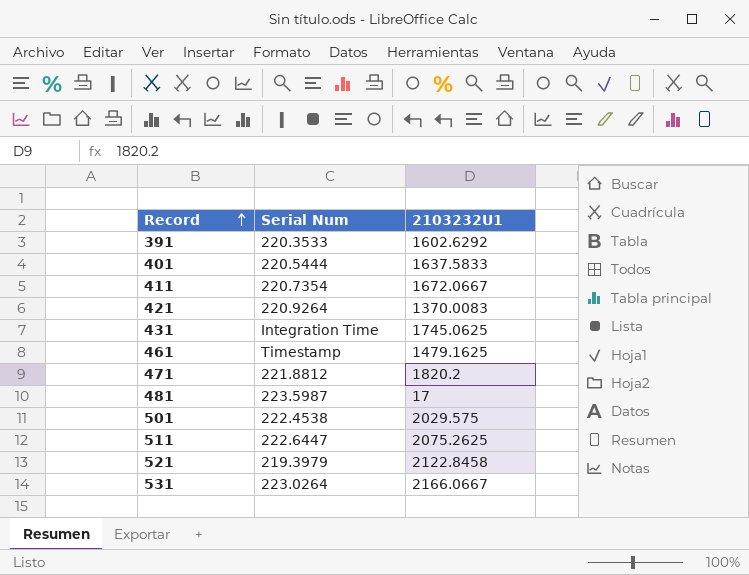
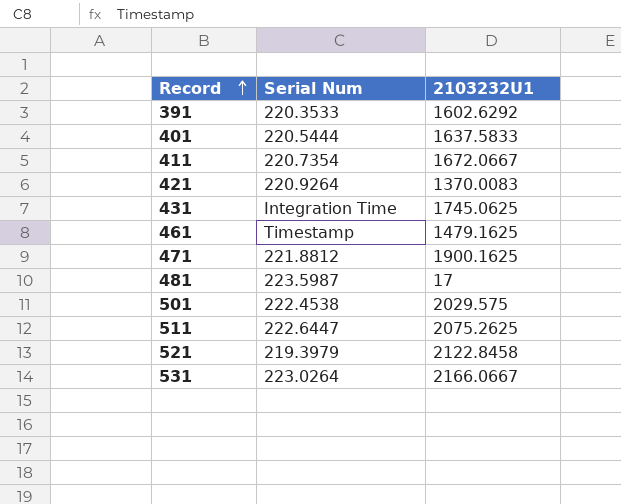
471 | 2103232U1: 1820.2 -> 1900.1625

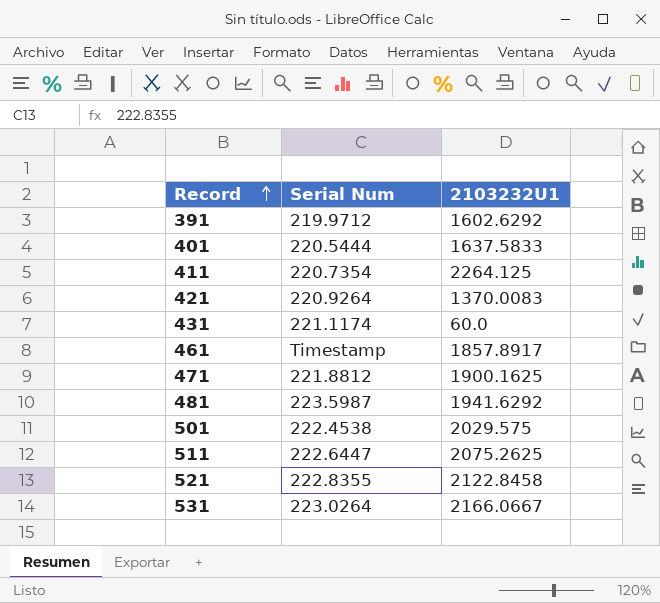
391 | Serial Num: 220.3533 -> 219.9712
411 | 2103232U1: 1672.0667 -> 2264.125
431 | Serial Num: Integration Time -> 221.1174
431 | 2103232U1: 1745.0625 -> 60.0
461 | 2103232U1: 1479.1625 -> 1857.8917
481 | 2103232U1: 17 -> 1941.6292
521 | Serial Num: 219.3979 -> 222.8355

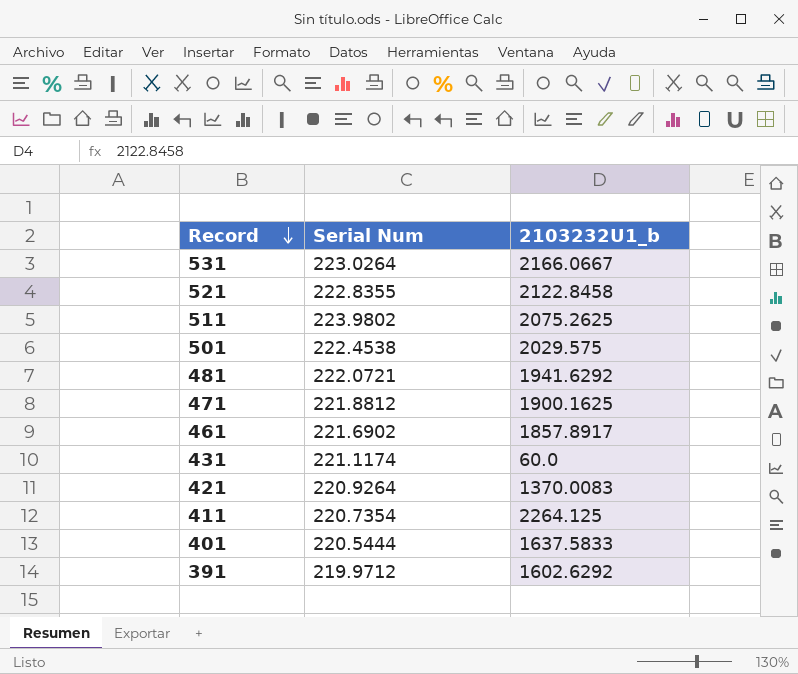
row order: Record ascending -> Record descending
column name: 2103232U1 -> 2103232U1_b
511 | Serial Num: 222.6447 -> 223.9802
481 | Serial Num: 223.5987 -> 222.0721
461 | Serial Num: Timestamp -> 221.6902

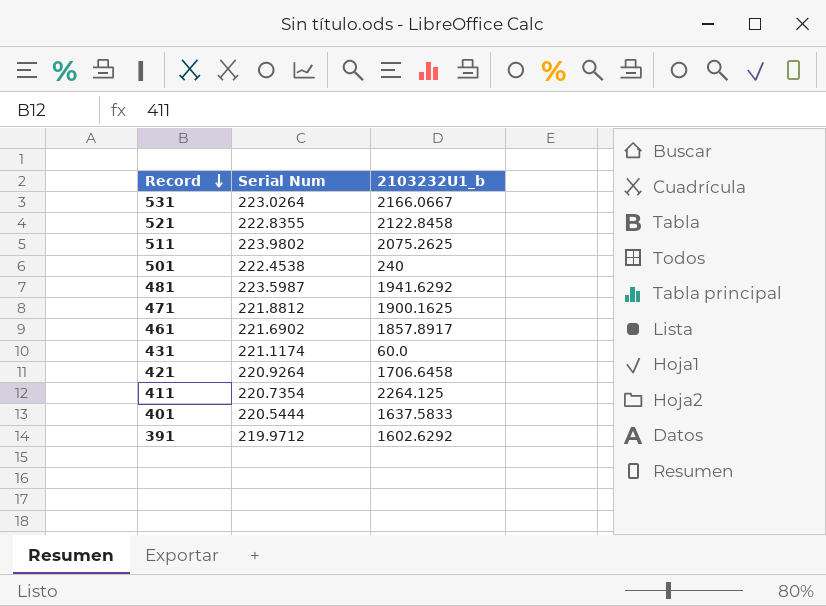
501 | 2103232U1_b: 2029.575 -> 240
481 | Serial Num: 222.0721 -> 223.5987
421 | 2103232U1_b: 1370.0083 -> 1706.6458

